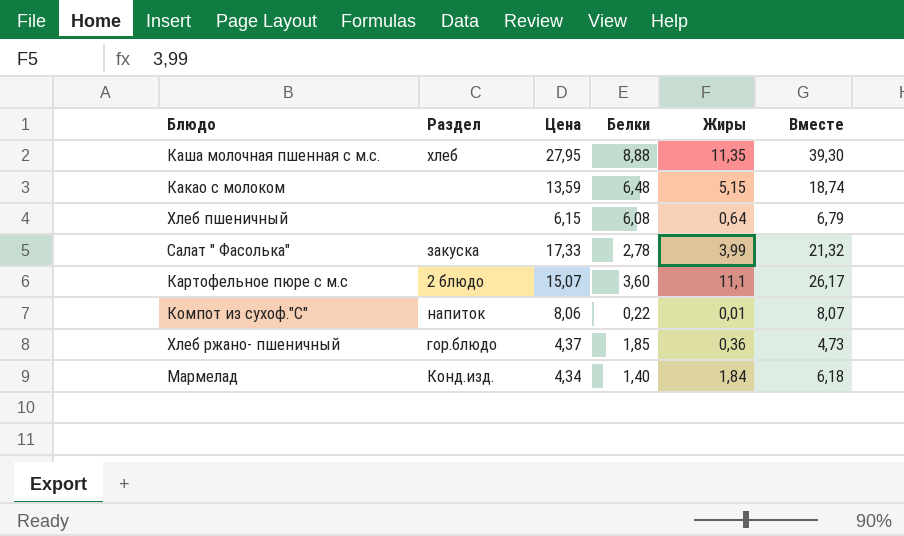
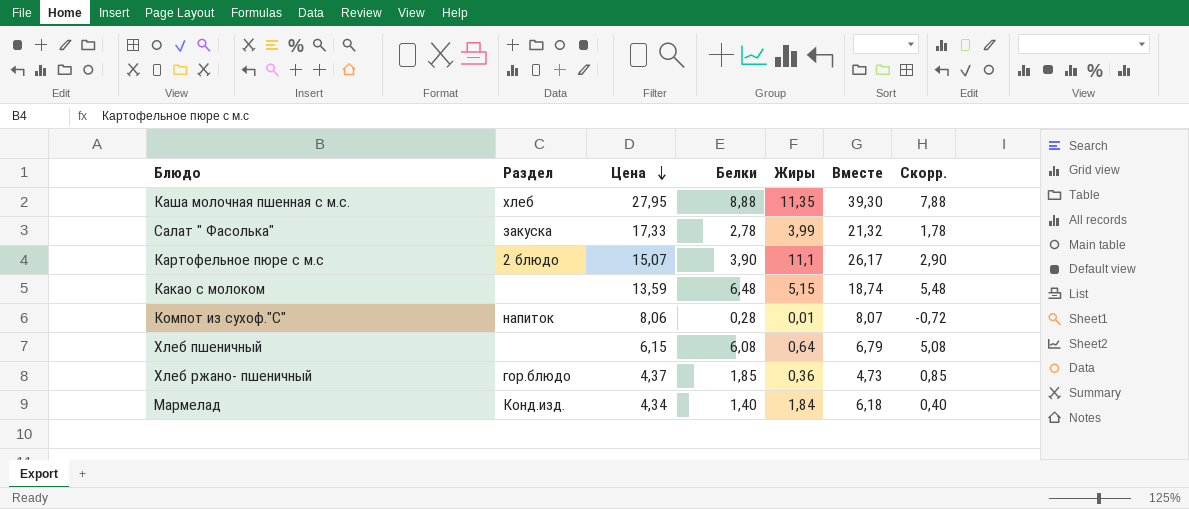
row order: none -> Цена descending
column Скорр. | formula: none -> [Белки] - 1
Картофельное пюре с м.с | Белки: 3,60 -> 3,90
Компот из сухоф."С" | Белки: 0,22 -> 0,28

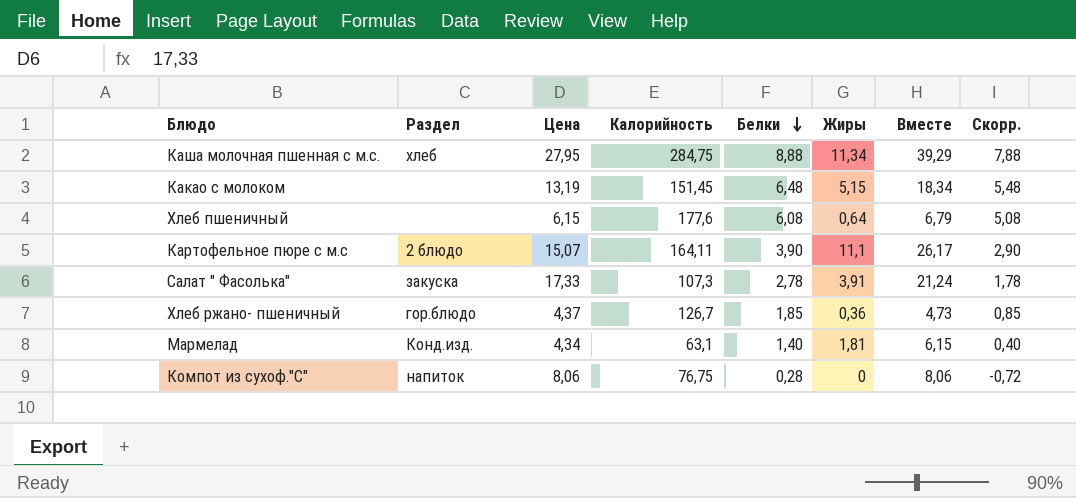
row order: Цена descending -> Белки descending
column Калорийность | position: none -> 4
Каша молочная пшенная с м.с. | Жиры: 11,35 -> 11,34
Каша молочная пшенная с м.с. | Вместе: 39,30 -> 39,29
Какао с молоком | Цена: 13,59 -> 13,19
Какао с молоком | Вместе: 18,74 -> 18,34
Салат " Фасолька" | Жиры: 3,99 -> 3,91
Салат " Фасолька" | Вместе: 21,32 -> 21,24
Мармелад | Жиры: 1,84 -> 1,81
Мармелад | Вместе: 6,18 -> 6,15
Компот из сухоф."С" | Жиры: 0,01 -> 0
Компот из сухоф."С" | Вместе: 8,07 -> 8,06

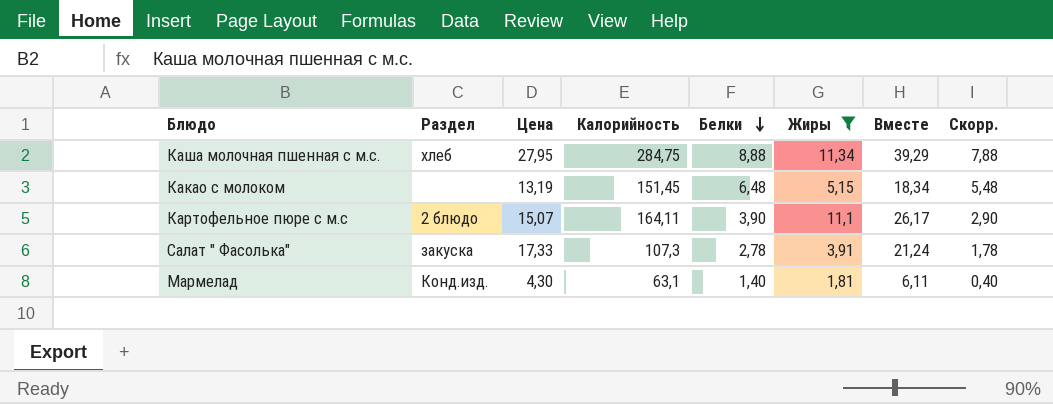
filter: none -> Жиры >= 1,81
Мармелад | Цена: 4,34 -> 4,30
Мармелад | Вместе: 6,15 -> 6,11

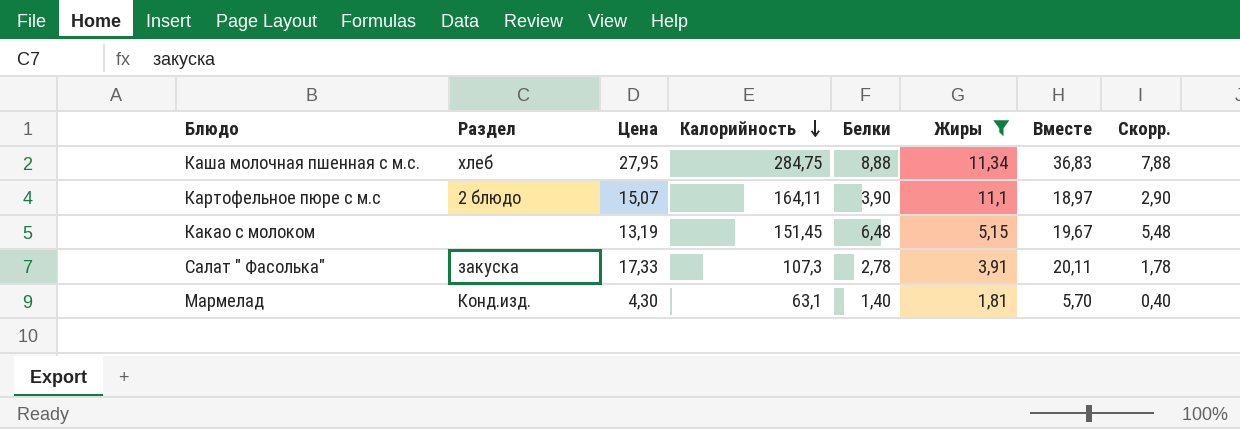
row order: Белки descending -> Калорийность descending
column Вместе | formula: [Цена] + [Жиры] -> [Цена] + [Белки]

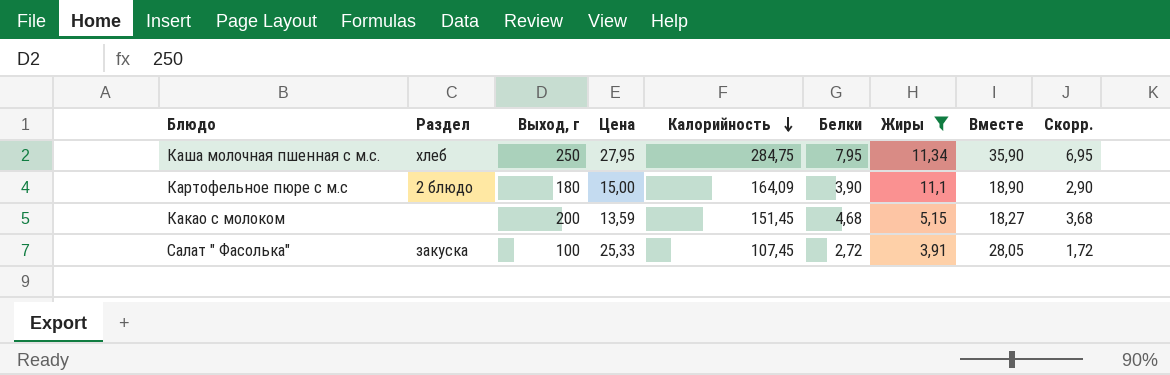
column Выход, г | position: none -> 3
row Мармелад: Конд.изд. | 4,30 | 63,1 | 1,40 | 1,81 | 5,70 | 0,40 -> none
Каша молочная пшенная с м.с. | Белки: 8,88 -> 7,95
Каша молочная пшенная с м.с. | Вместе: 36,83 -> 35,90
Каша молочная пшенная с м.с. | Скорр.: 7,88 -> 6,95
Картофельное пюре с м.с | Цена: 15,07 -> 15,00
Картофельное пюре с м.с | Калорийность: 164,11 -> 164,09
Картофельное пюре с м.с | Вместе: 18,97 -> 18,90
Какао с молоком | Цена: 13,19 -> 13,59
Какао с молоком | Белки: 6,48 -> 4,68
Какао с молоком | Вместе: 19,67 -> 18,27
Какао с молоком | Скорр.: 5,48 -> 3,68
Салат " Фасолька" | Цена: 17,33 -> 25,33
Салат " Фасолька" | Калорийность: 107,3 -> 107,45
Салат " Фасолька" | Белки: 2,78 -> 2,72
Салат " Фасолька" | Вместе: 20,11 -> 28,05
Салат " Фасолька" | Скорр.: 1,78 -> 1,72

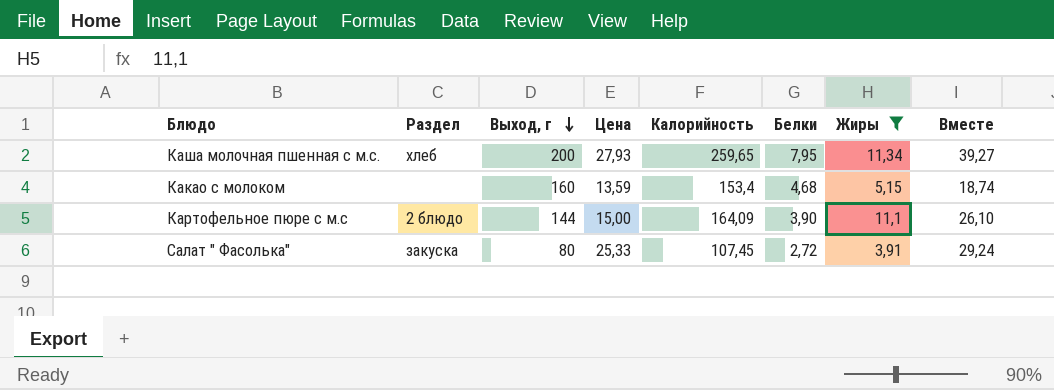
row order: Калорийность descending -> Выход, г descending
column Скорр. | formula: [Белки] - 1 -> none
column Вместе | formula: [Цена] + [Белки] -> [Цена] + [Жиры]
Каша молочная пшенная с м.с. | Выход, г: 250 -> 200
Каша молочная пшенная с м.с. | Цена: 27,95 -> 27,93
Каша молочная пшенная с м.с. | Калорийность: 284,75 -> 259,65
Какао с молоком | Выход, г: 200 -> 160
Какао с молоком | Калорийность: 151,45 -> 153,4
Картофельное пюре с м.с | Выход, г: 180 -> 144
Салат " Фасолька" | Выход, г: 100 -> 80

